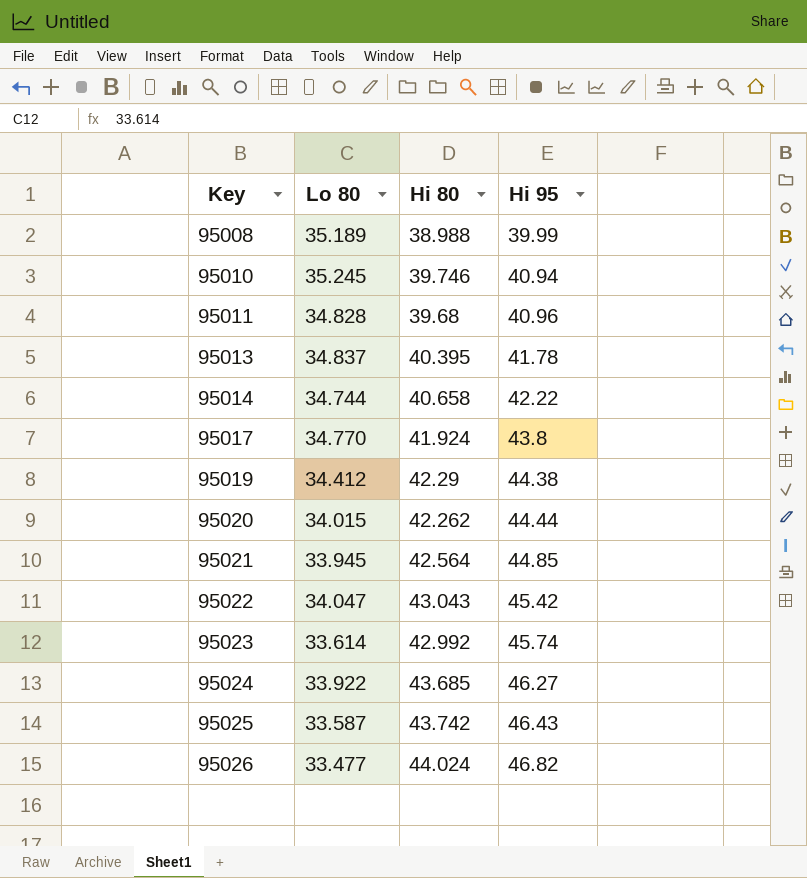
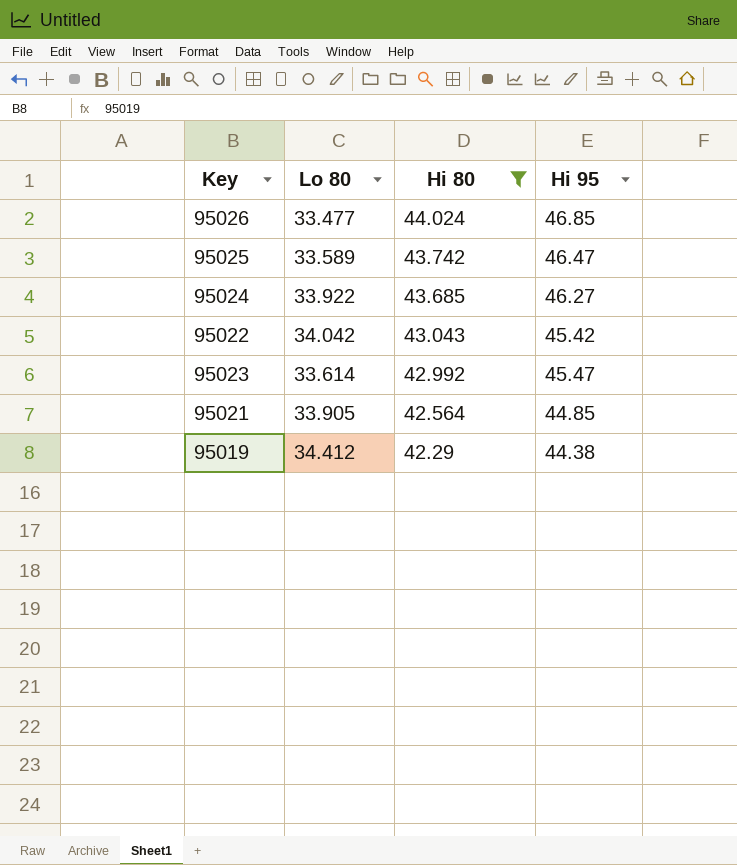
filter: none -> Hi 80 >= 42.29
row order: Key ascending -> Hi 80 descending
95026 | Hi 95: 46.82 -> 46.85
95025 | Lo 80: 33.587 -> 33.589
95025 | Hi 95: 46.43 -> 46.47
95022 | Lo 80: 34.047 -> 34.042
95023 | Hi 95: 45.74 -> 45.47
95021 | Lo 80: 33.945 -> 33.905

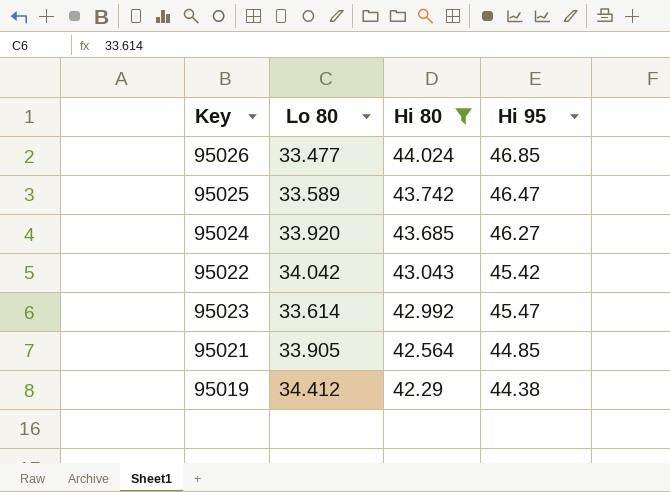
95024 | Lo 80: 33.922 -> 33.920

